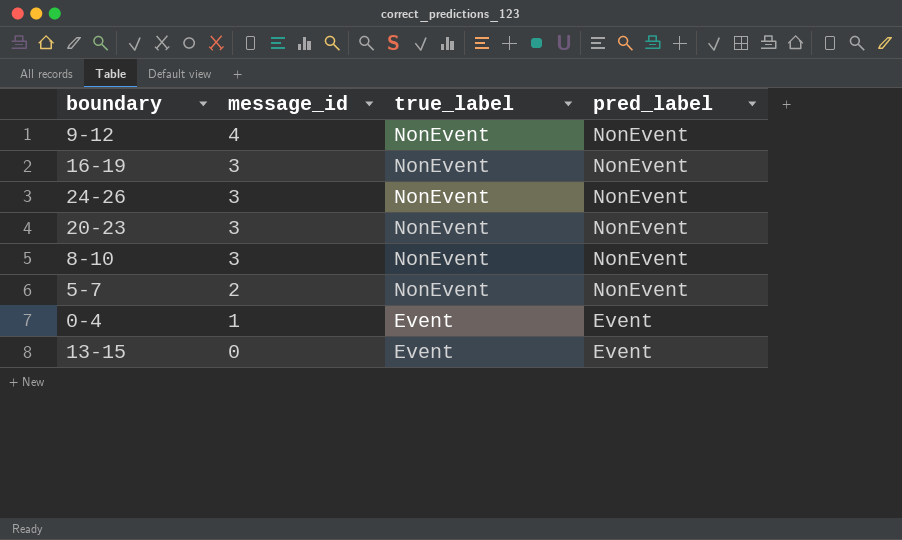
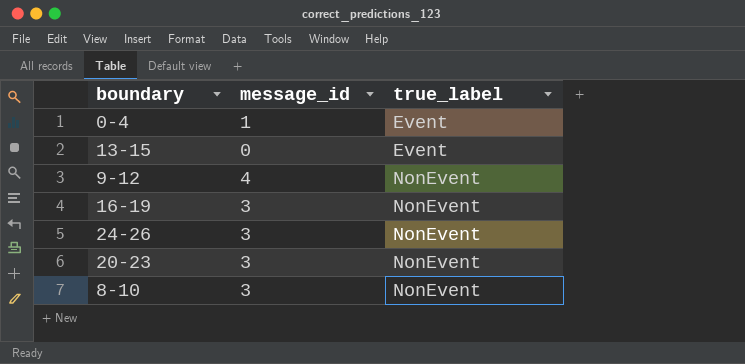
row order: message_id descending -> true_label ascending
column pred_label | position: 4 -> none
row 5-7: 2 | NonEvent | NonEvent -> none

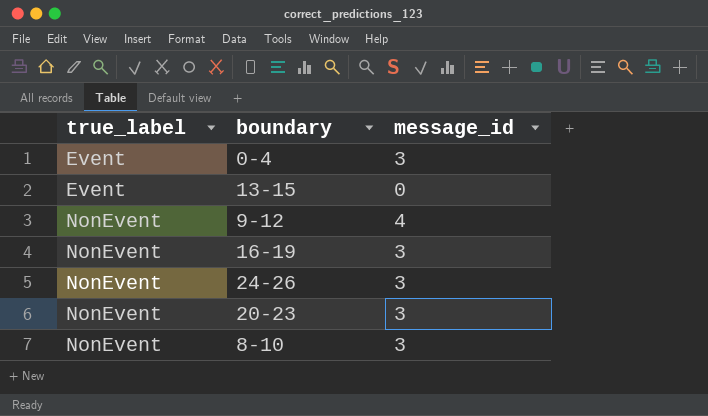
column true_label | position: 3 -> 1
0-4 | message_id: 1 -> 3

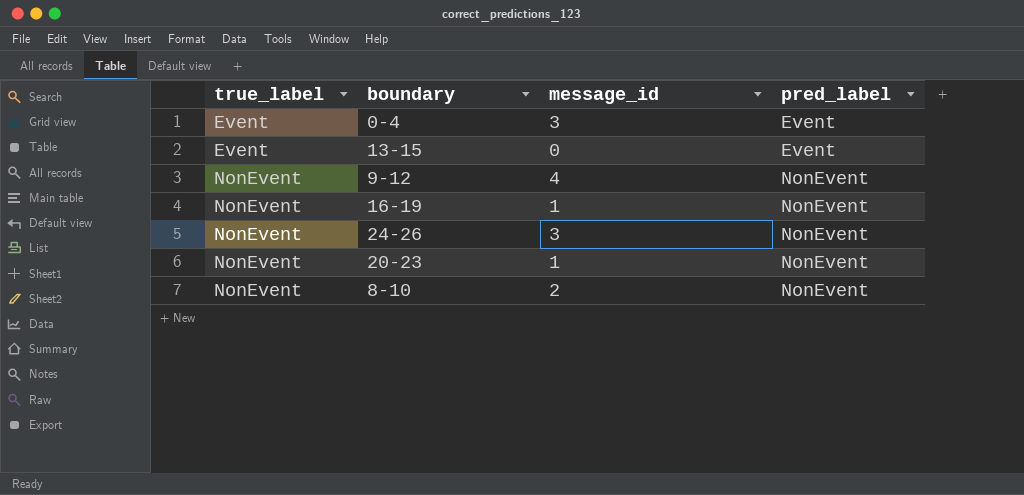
column pred_label | position: none -> 4
16-19 | message_id: 3 -> 1
20-23 | message_id: 3 -> 1
8-10 | message_id: 3 -> 2

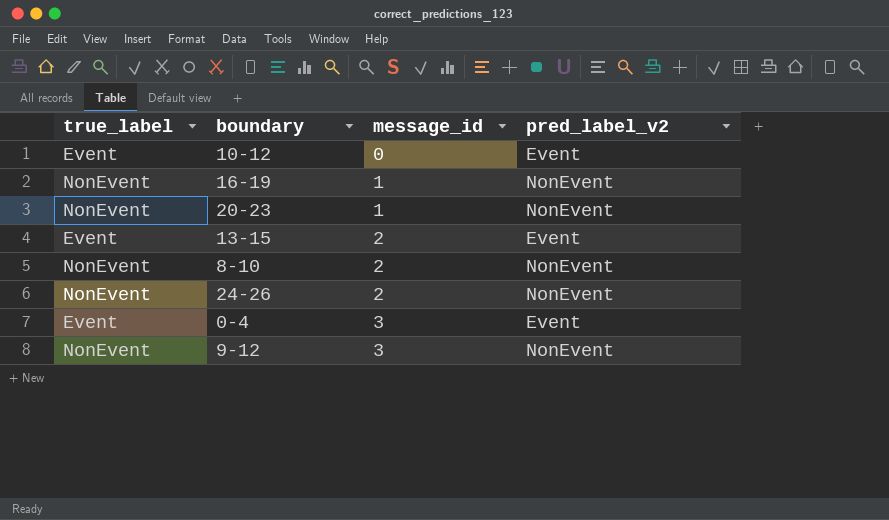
row order: true_label ascending -> message_id ascending
column name: pred_label -> pred_label_v2
row 10-12: none -> Event | 0 | Event
13-15 | message_id: 0 -> 2
24-26 | message_id: 3 -> 2
9-12 | message_id: 4 -> 3

